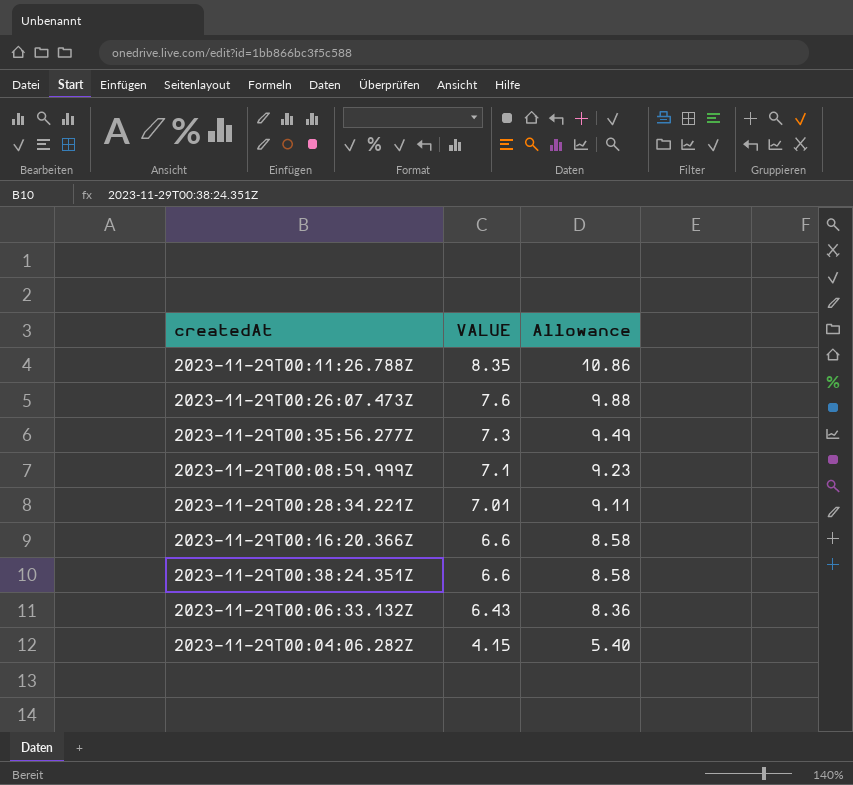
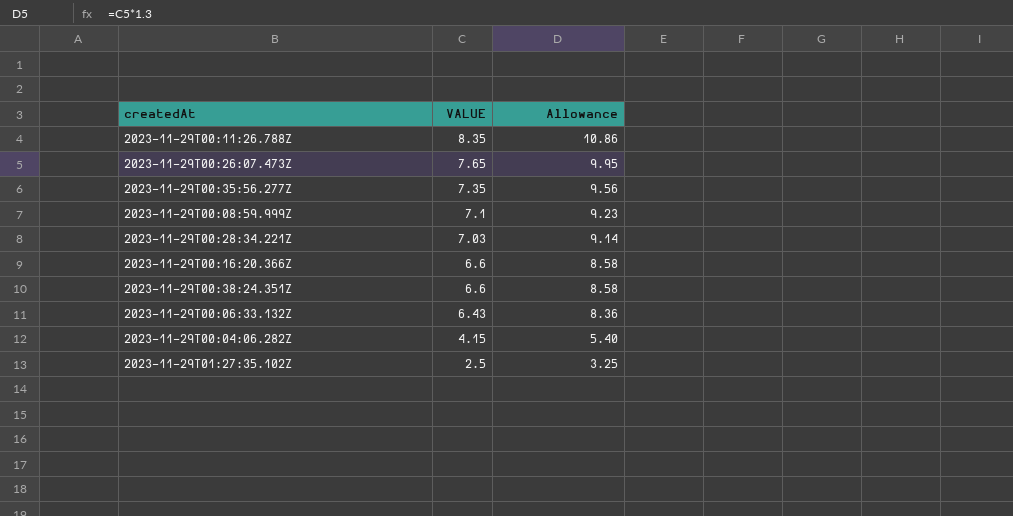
2023-11-29T00:26:07.473Z | VALUE: 7.6 -> 7.65
2023-11-29T00:26:07.473Z | Allowance: 9.88 -> 9.95
2023-11-29T00:35:56.277Z | VALUE: 7.3 -> 7.35
2023-11-29T00:35:56.277Z | Allowance: 9.49 -> 9.56
2023-11-29T00:28:34.221Z | VALUE: 7.01 -> 7.03
2023-11-29T00:28:34.221Z | Allowance: 9.11 -> 9.14
row 2023-11-29T01:27:35.102Z: none -> 2.5 | 3.25

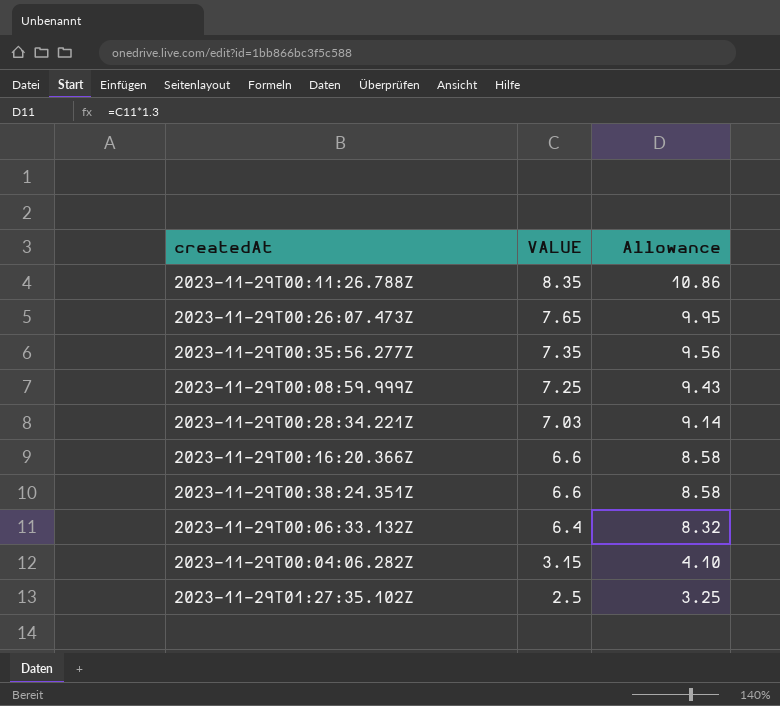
2023-11-29T00:08:59.999Z | VALUE: 7.1 -> 7.25
2023-11-29T00:08:59.999Z | Allowance: 9.23 -> 9.43
2023-11-29T00:06:33.132Z | VALUE: 6.43 -> 6.4
2023-11-29T00:06:33.132Z | Allowance: 8.36 -> 8.32
2023-11-29T00:04:06.282Z | VALUE: 4.15 -> 3.15
2023-11-29T00:04:06.282Z | Allowance: 5.40 -> 4.10

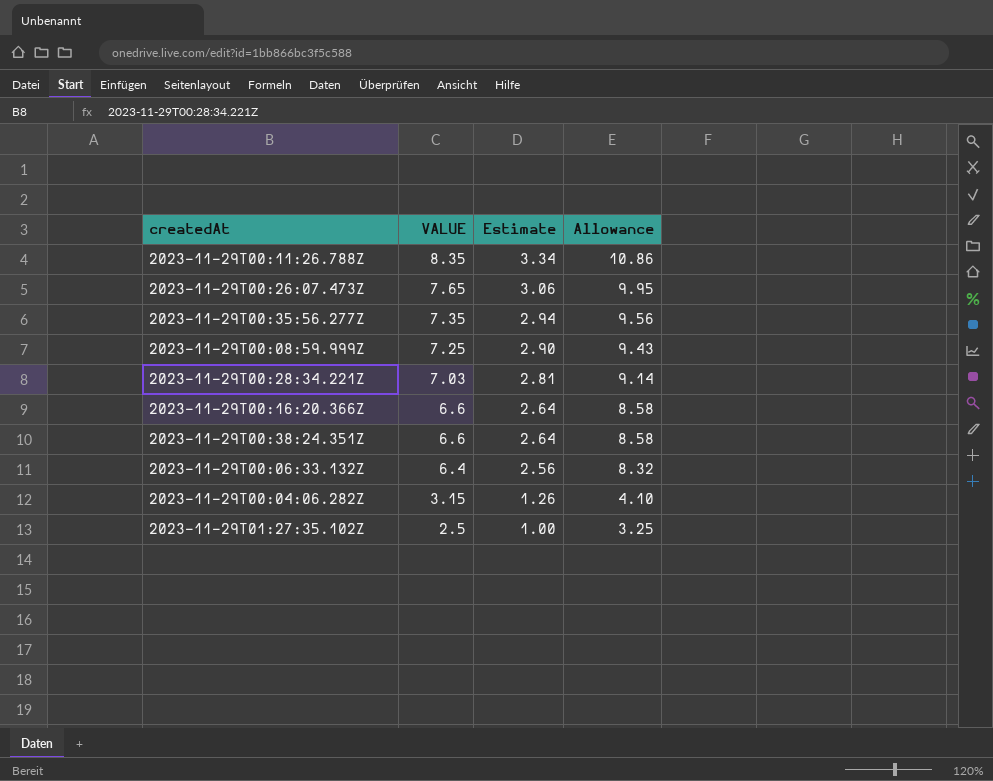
column Estimate | formula: none -> [VALUE] * 0.4

